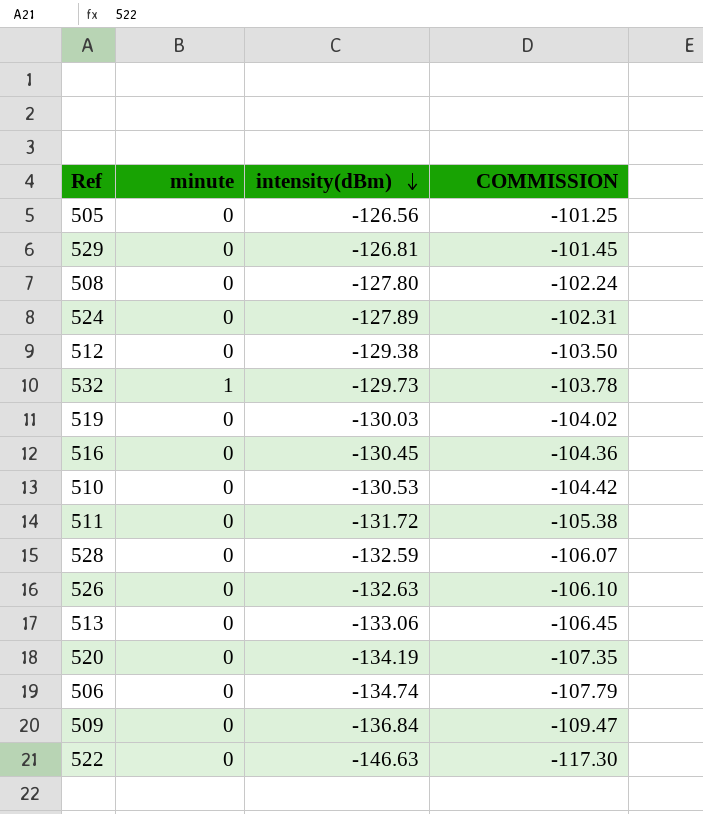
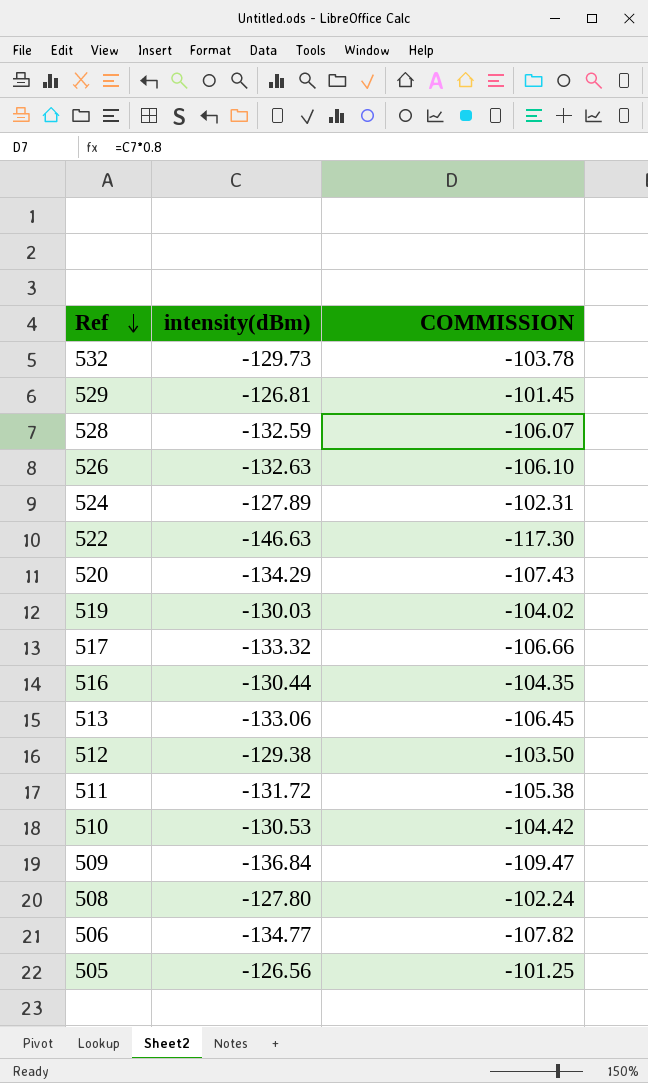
row order: intensity(dBm) descending -> Ref descending
column minute | position: 2 -> none
520 | intensity(dBm): -134.19 -> -134.29
520 | COMMISSION: -107.35 -> -107.43
row 517: none -> -133.32 | -106.66
516 | intensity(dBm): -130.45 -> -130.44
516 | COMMISSION: -104.36 -> -104.35
506 | intensity(dBm): -134.74 -> -134.77
506 | COMMISSION: -107.79 -> -107.82

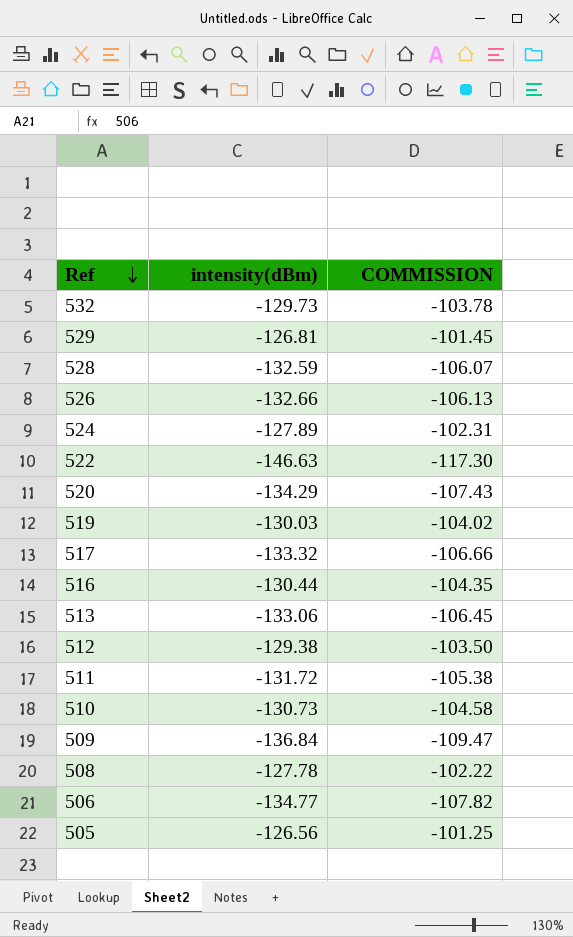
526 | intensity(dBm): -132.63 -> -132.66
526 | COMMISSION: -106.10 -> -106.13
510 | intensity(dBm): -130.53 -> -130.73
510 | COMMISSION: -104.42 -> -104.58
508 | intensity(dBm): -127.80 -> -127.78
508 | COMMISSION: -102.24 -> -102.22

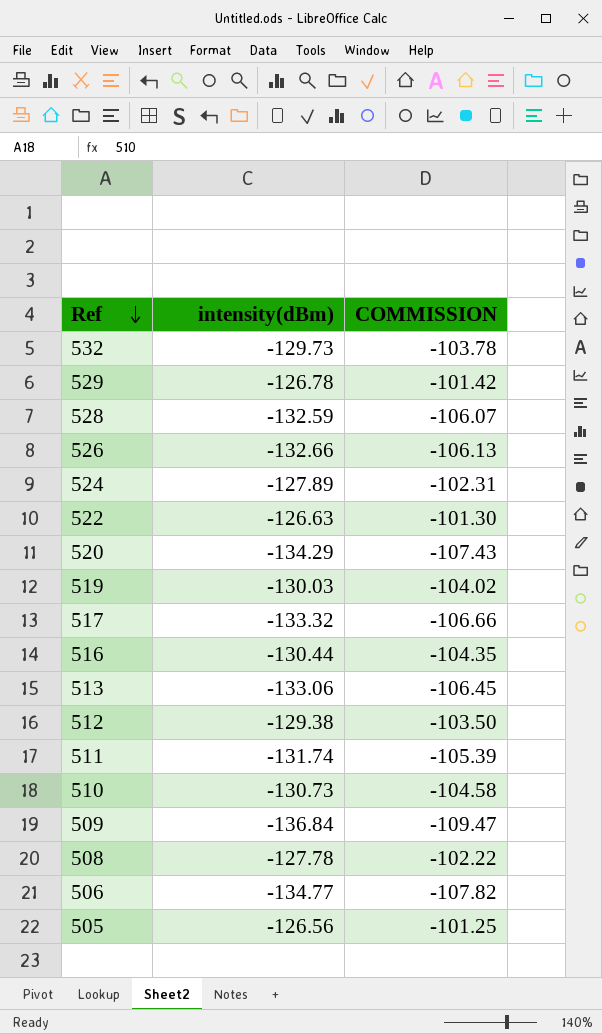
529 | intensity(dBm): -126.81 -> -126.78
529 | COMMISSION: -101.45 -> -101.42
522 | intensity(dBm): -146.63 -> -126.63
522 | COMMISSION: -117.30 -> -101.30
511 | intensity(dBm): -131.72 -> -131.74
511 | COMMISSION: -105.38 -> -105.39

